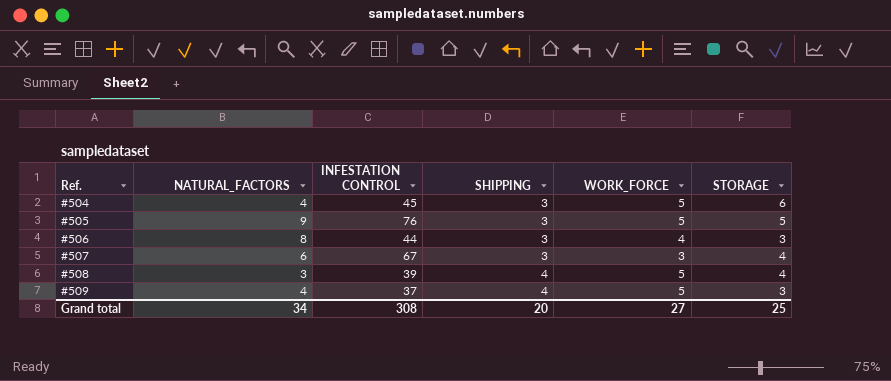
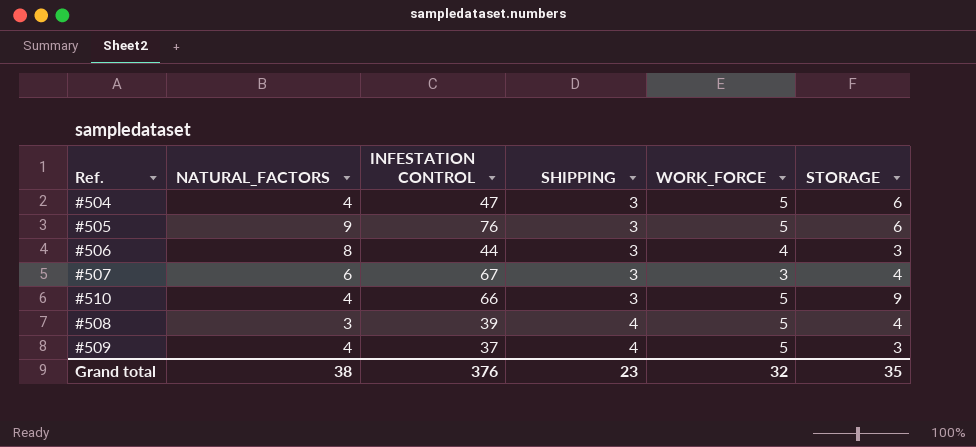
#504 | INFESTATION CONTROL: 45 -> 47
#505 | STORAGE: 5 -> 6
row #510: none -> 4 | 66 | 3 | 5 | 9
Grand total | NATURAL_FACTORS: 34 -> 38
Grand total | INFESTATION CONTROL: 308 -> 376
Grand total | SHIPPING: 20 -> 23
Grand total | WORK_FORCE: 27 -> 32
Grand total | STORAGE: 25 -> 35

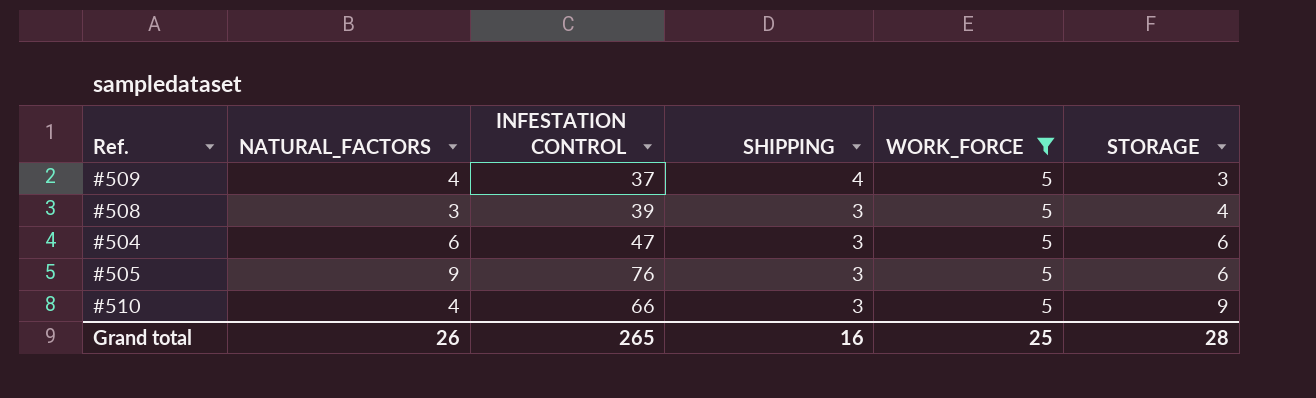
filter: none -> WORK_FORCE = 5
row order: SHIPPING ascending -> SHIPPING descending
#508 | SHIPPING: 4 -> 3
#504 | NATURAL_FACTORS: 4 -> 6
Grand total | NATURAL_FACTORS: 38 -> 26
Grand total | INFESTATION CONTROL: 376 -> 265
Grand total | SHIPPING: 23 -> 16
Grand total | WORK_FORCE: 32 -> 25
Grand total | STORAGE: 35 -> 28

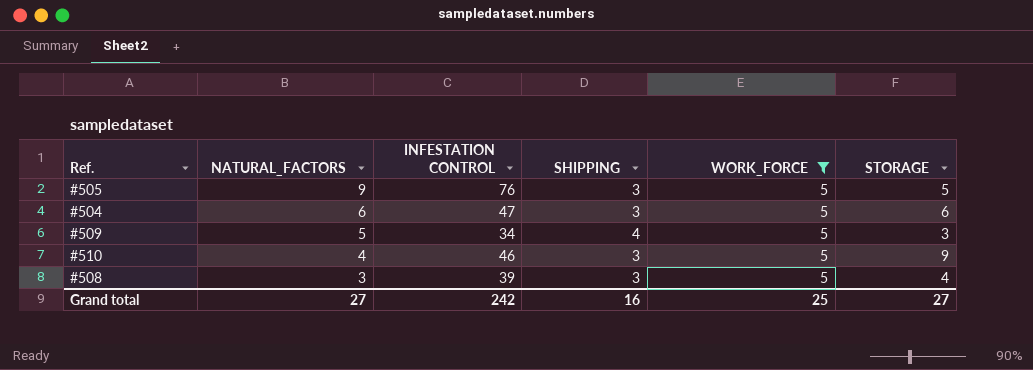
row order: SHIPPING descending -> NATURAL_FACTORS descending
#505 | STORAGE: 6 -> 5
#509 | NATURAL_FACTORS: 4 -> 5
#509 | INFESTATION CONTROL: 37 -> 34
#510 | INFESTATION CONTROL: 66 -> 46
Grand total | NATURAL_FACTORS: 26 -> 27
Grand total | INFESTATION CONTROL: 265 -> 242
Grand total | STORAGE: 28 -> 27

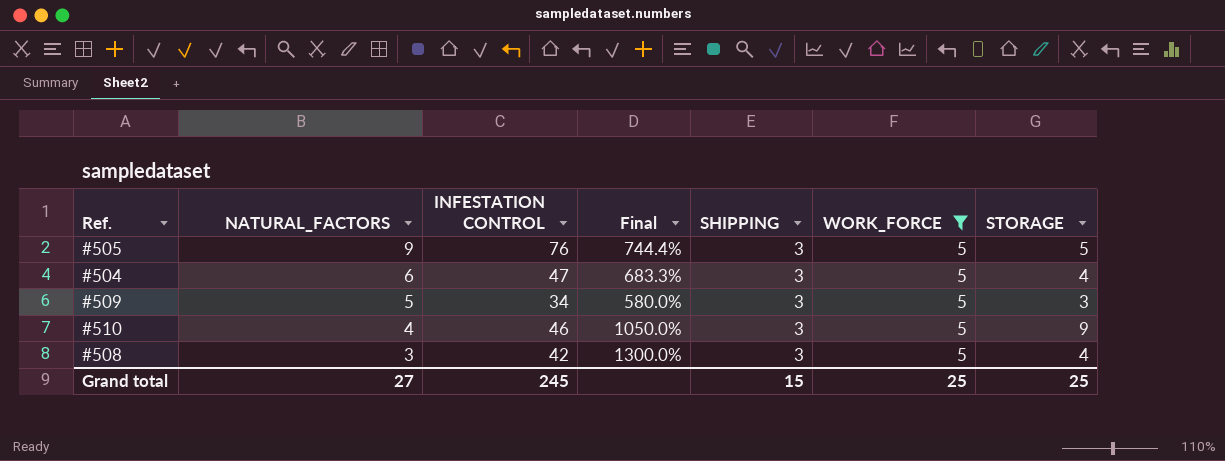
column Final | formula: none -> ([INFESTATION CONTROL] - [NATURAL_FACTORS]) / [NATURAL_FACTORS]
#504 | STORAGE: 6 -> 4
#509 | SHIPPING: 4 -> 3
#508 | INFESTATION CONTROL: 39 -> 42
Grand total | INFESTATION CONTROL: 242 -> 245
Grand total | SHIPPING: 16 -> 15
Grand total | STORAGE: 27 -> 25

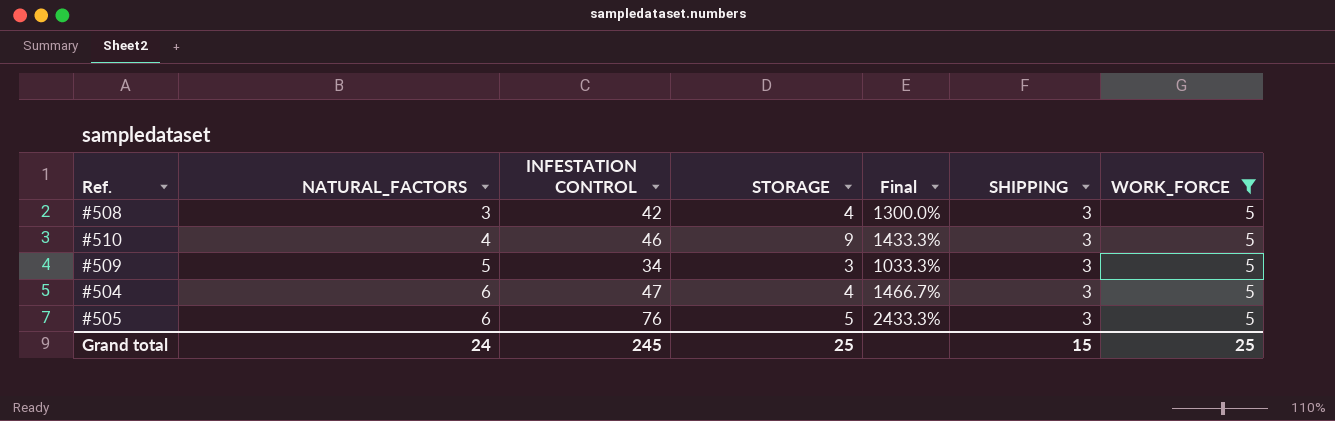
row order: NATURAL_FACTORS descending -> NATURAL_FACTORS ascending
column STORAGE | position: 7 -> 4
column Final | formula: ([INFESTATION CONTROL] - [NATURAL_FACTORS]) / [NATURAL_FACTORS] -> ([INFESTATION CONTROL] - [SHIPPING]) / [SHIPPING]
#505 | NATURAL_FACTORS: 9 -> 6
Grand total | NATURAL_FACTORS: 27 -> 24

